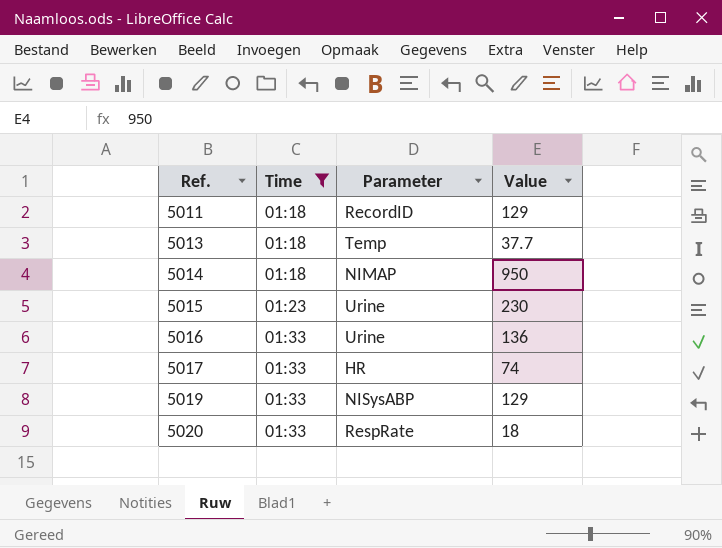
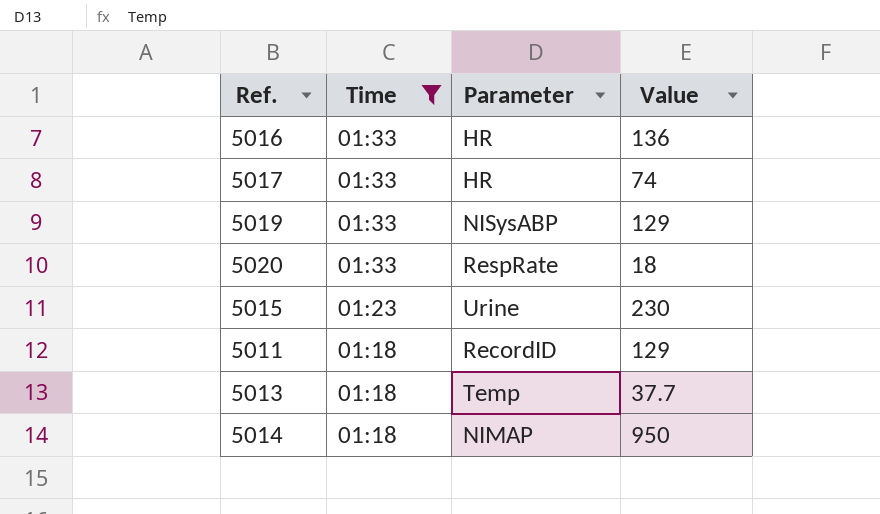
row order: Ref. ascending -> Time descending
5016 | Parameter: Urine -> HR

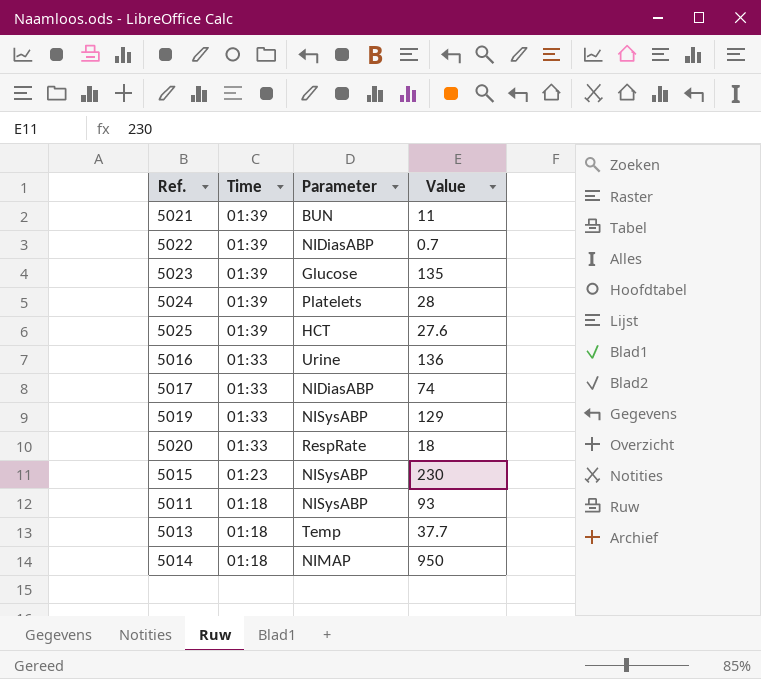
filter: Time != 01:39 -> none
5016 | Parameter: HR -> Urine
5017 | Parameter: HR -> NIDiasABP
5015 | Parameter: Urine -> NISysABP
5011 | Parameter: RecordID -> NISysABP
5011 | Value: 129 -> 93

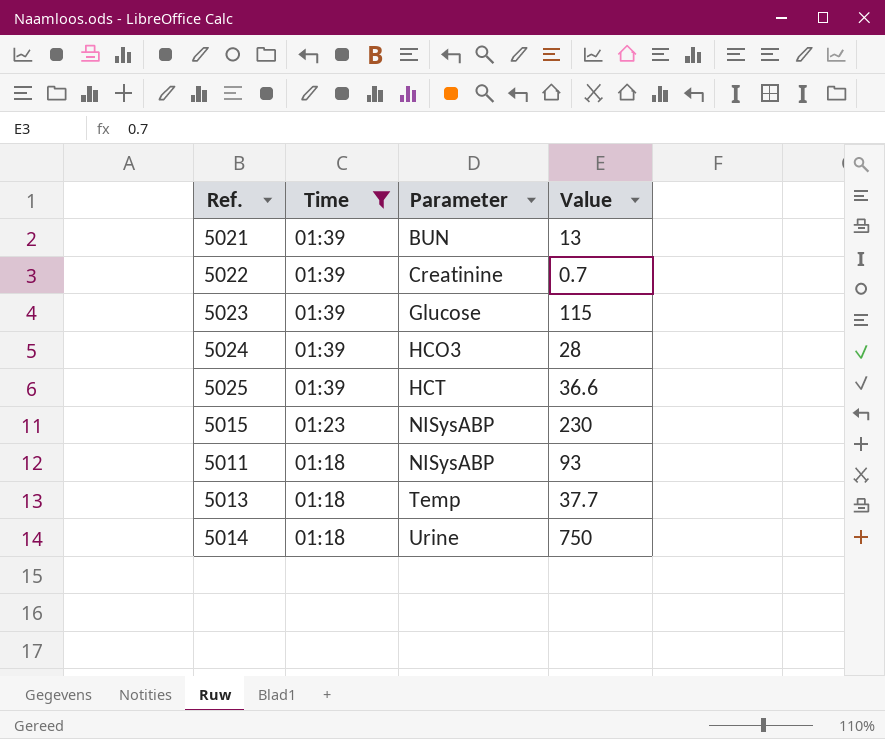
filter: none -> Time != 01:33
5021 | Value: 11 -> 13
5022 | Parameter: NIDiasABP -> Creatinine
5023 | Value: 135 -> 115
5024 | Parameter: Platelets -> HCO3
5025 | Value: 27.6 -> 36.6
5014 | Parameter: NIMAP -> Urine
5014 | Value: 950 -> 750

